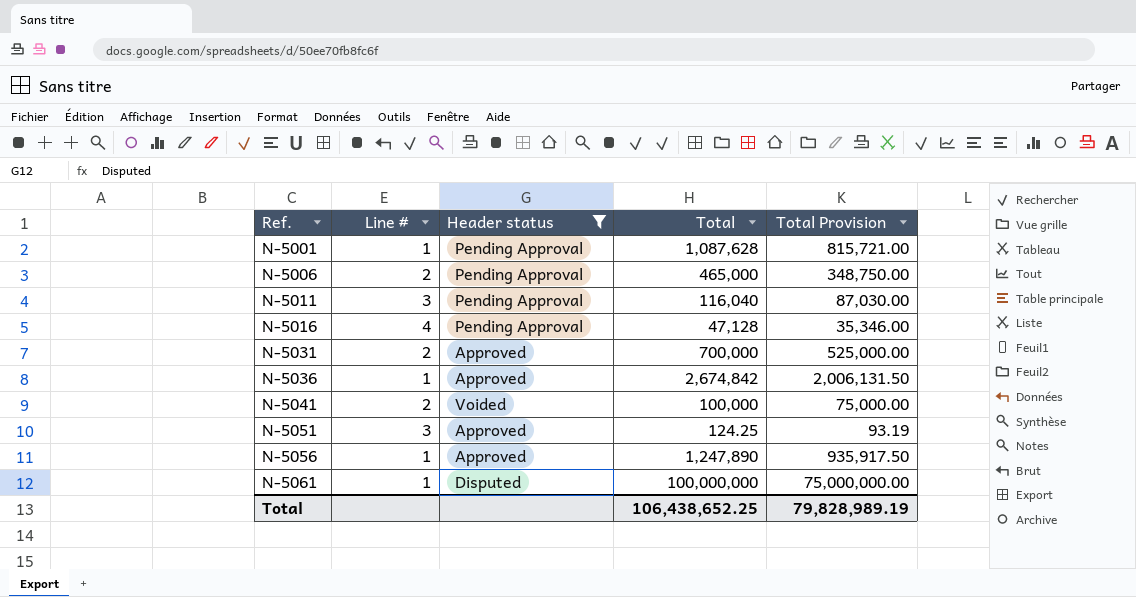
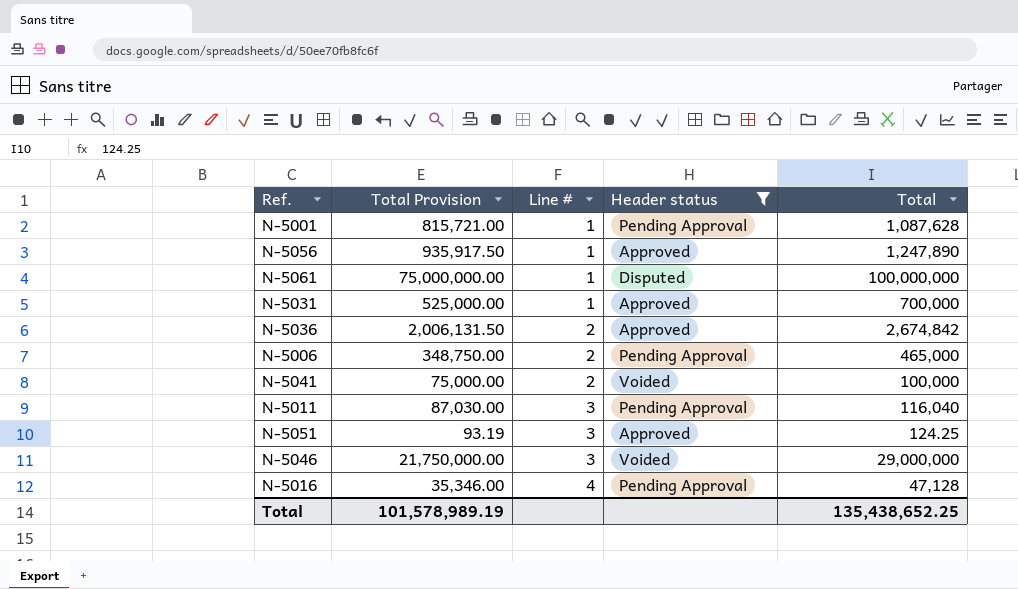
row order: Ref. ascending -> Line # ascending
column Total Provision | position: 5 -> 2
N-5031 | Line #: 2 -> 1
N-5036 | Line #: 1 -> 2
row N-5046: none -> 21,750,000.00 | 3 | Voided | 29,000,000
Total | Total Provision: 79,828,989.19 -> 101,578,989.19
Total | Total: 106,438,652.25 -> 135,438,652.25

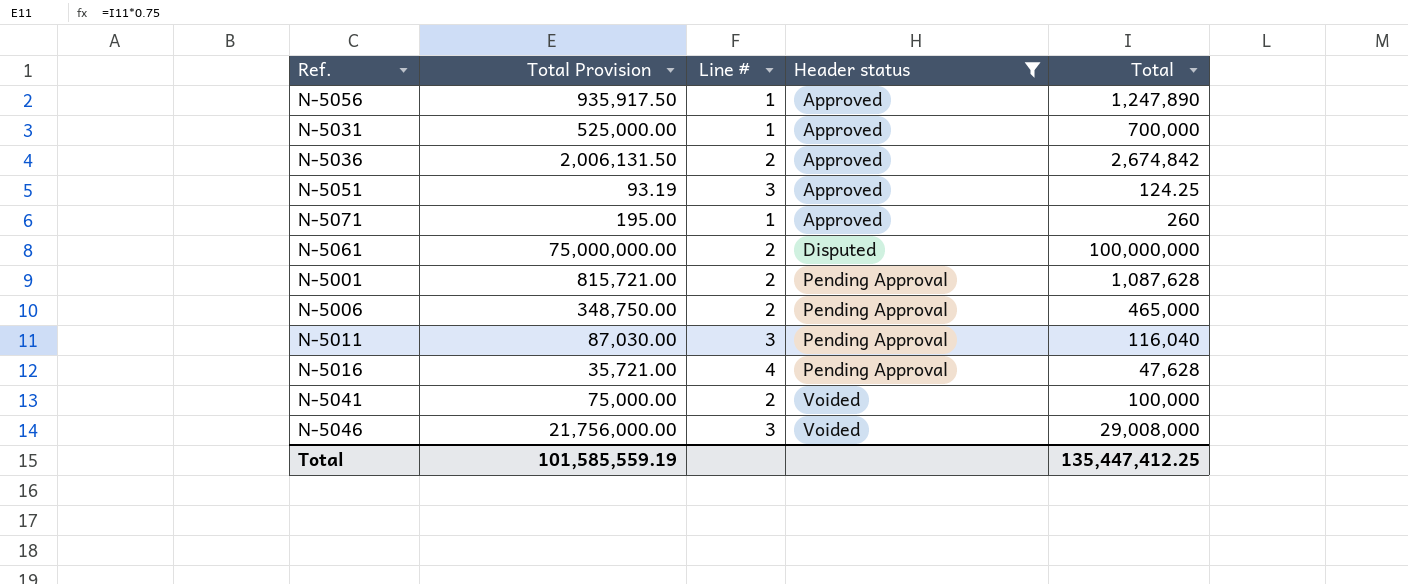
row order: Line # ascending -> Header status ascending
row N-5071: none -> 195.00 | 1 | Approved | 260
N-5061 | Line #: 1 -> 2
N-5001 | Line #: 1 -> 2
N-5016 | Total Provision: 35,346.00 -> 35,721.00
N-5016 | Total: 47,128 -> 47,628
N-5046 | Total Provision: 21,750,000.00 -> 21,756,000.00
N-5046 | Total: 29,000,000 -> 29,008,000
Total | Total Provision: 101,578,989.19 -> 101,585,559.19
Total | Total: 135,438,652.25 -> 135,447,412.25

